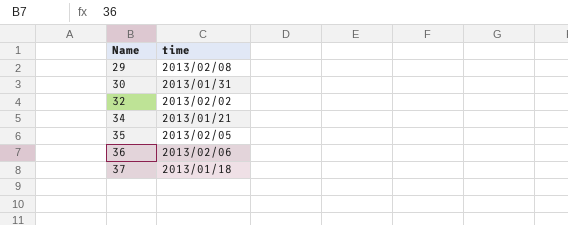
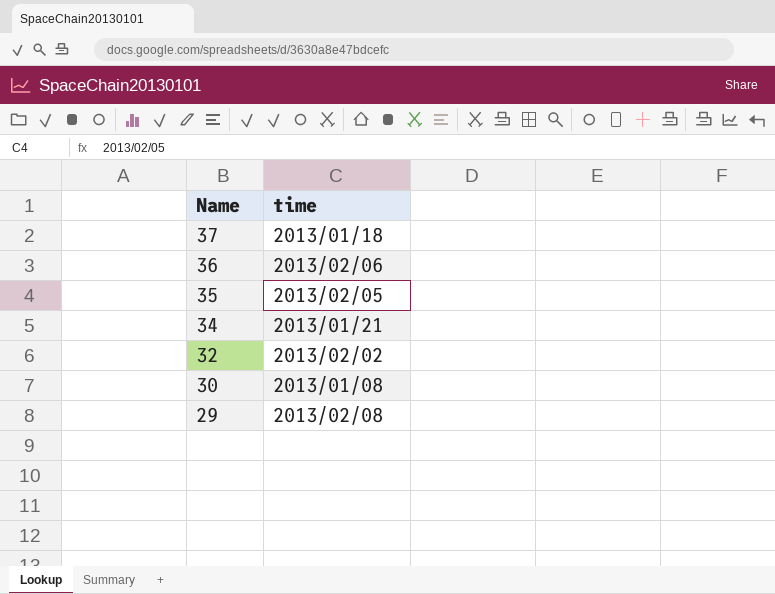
row order: Name ascending -> Name descending
30 | time: 2013/01/31 -> 2013/01/08

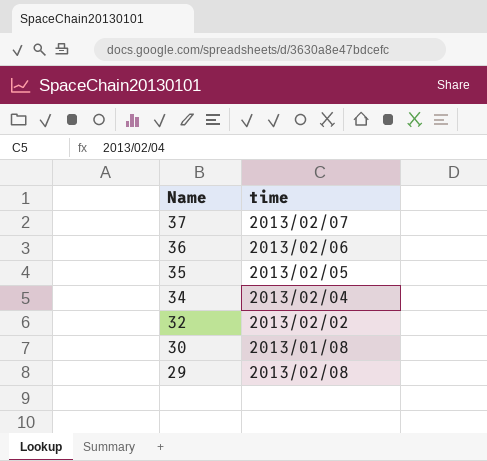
37 | time: 2013/01/18 -> 2013/02/07
34 | time: 2013/01/21 -> 2013/02/04

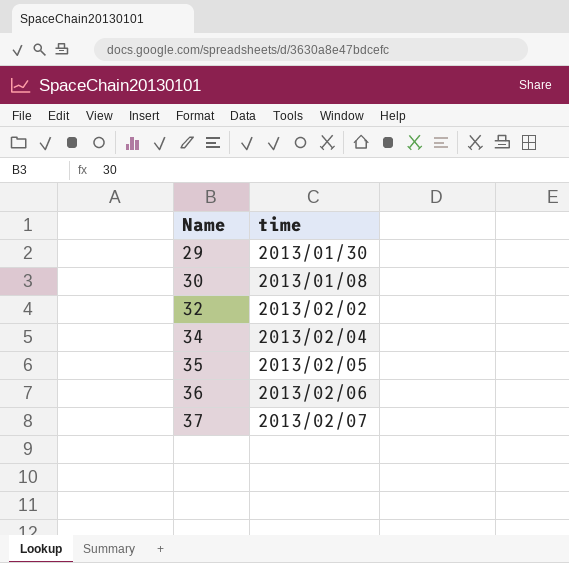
row order: Name descending -> Name ascending
29 | time: 2013/02/08 -> 2013/01/30

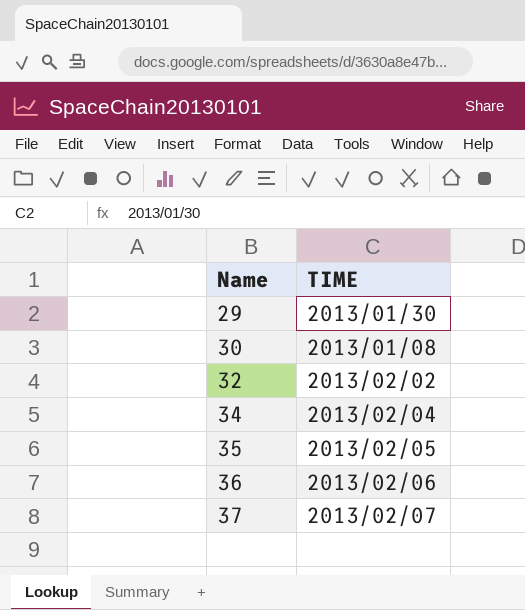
column name: time -> TIME

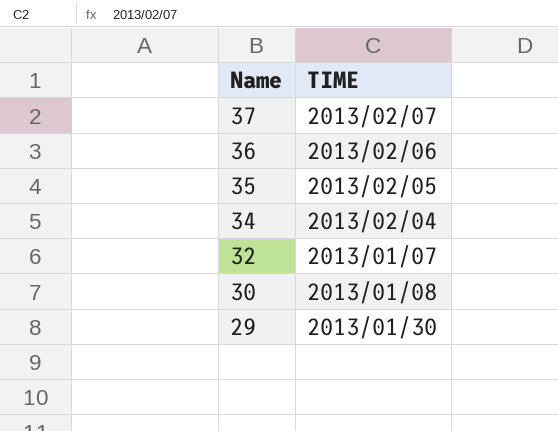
row order: Name ascending -> Name descending
32 | TIME: 2013/02/02 -> 2013/01/07

